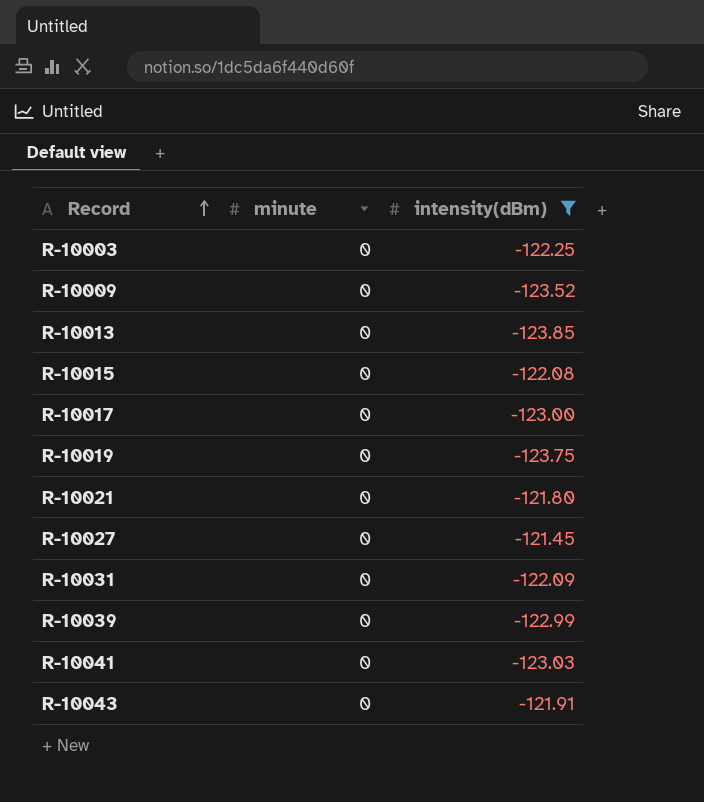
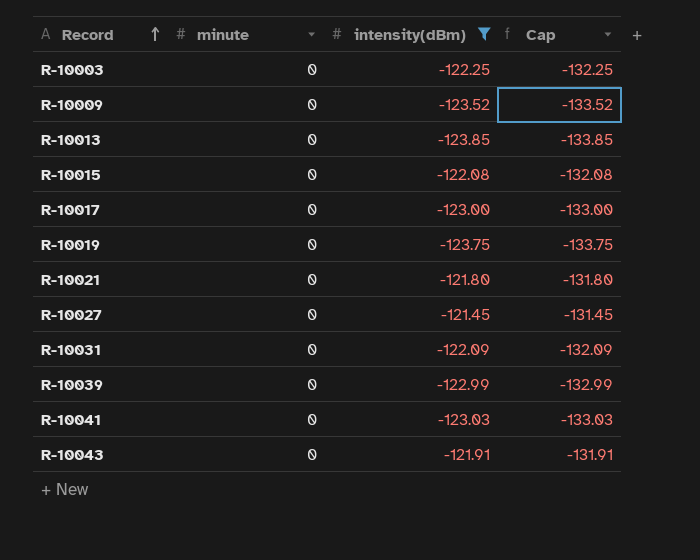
column Cap | formula: none -> [intensity(dBm)] - 10

